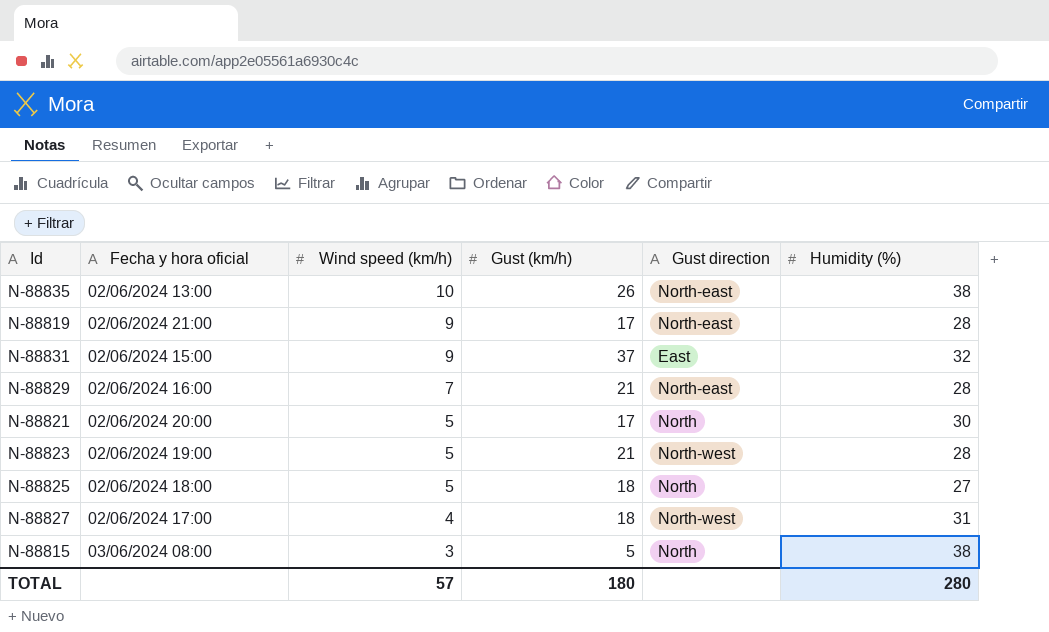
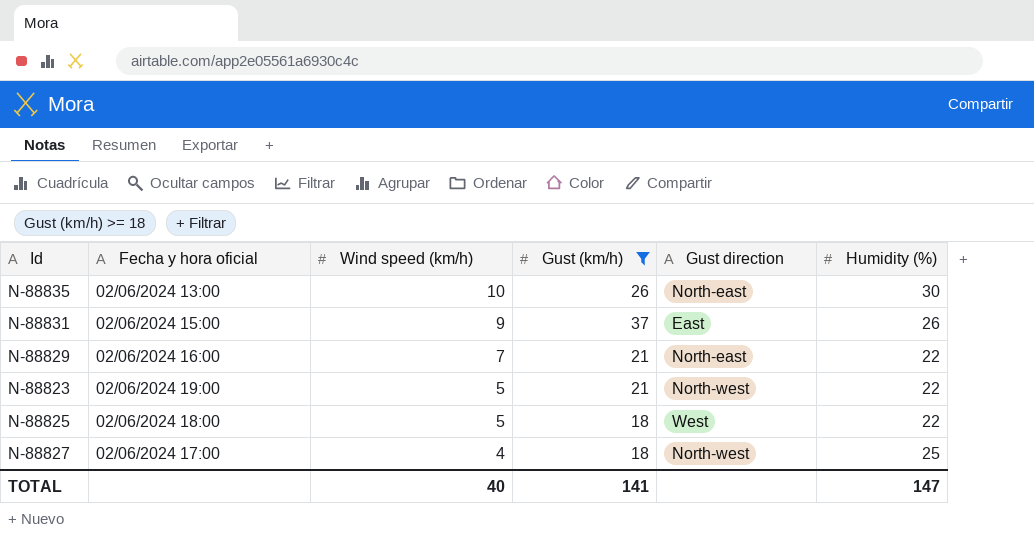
filter: none -> Gust (km/h) >= 18
N-88835 | Humidity (%): 38 -> 30
N-88831 | Humidity (%): 32 -> 26
N-88829 | Humidity (%): 28 -> 22
N-88823 | Humidity (%): 28 -> 22
N-88825 | Gust direction: North -> West
N-88825 | Humidity (%): 27 -> 22
N-88827 | Humidity (%): 31 -> 25
TOTAL | Wind speed (km/h): 57 -> 40
TOTAL | Gust (km/h): 180 -> 141
TOTAL | Humidity (%): 280 -> 147

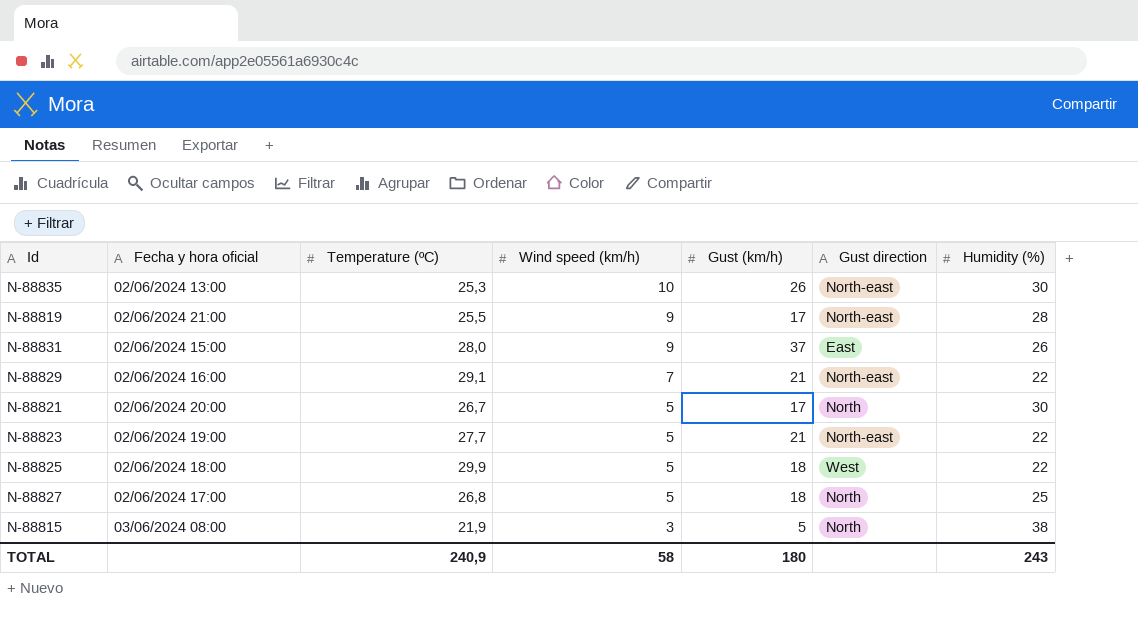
filter: Gust (km/h) >= 18 -> none
column Temperature (ºC) | position: none -> 3
N-88823 | Gust direction: North-west -> North-east
N-88827 | Wind speed (km/h): 4 -> 5
N-88827 | Gust direction: North-west -> North
TOTAL | Wind speed (km/h): 40 -> 58
TOTAL | Gust (km/h): 141 -> 180
TOTAL | Humidity (%): 147 -> 243

